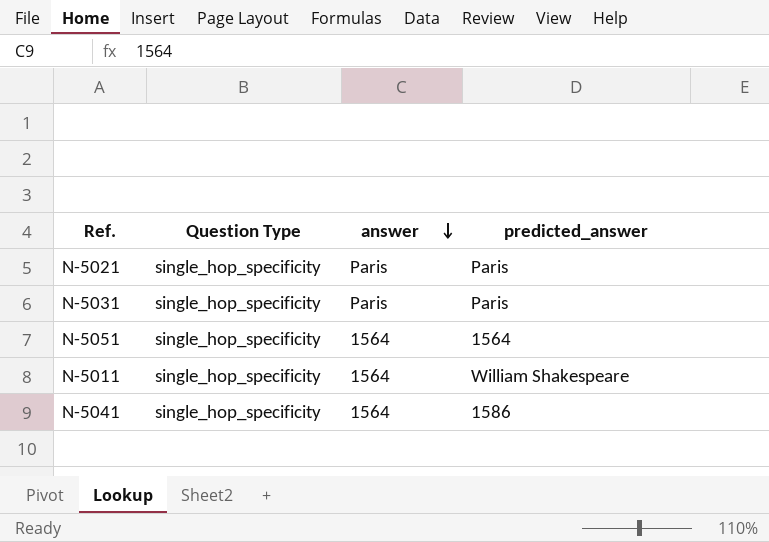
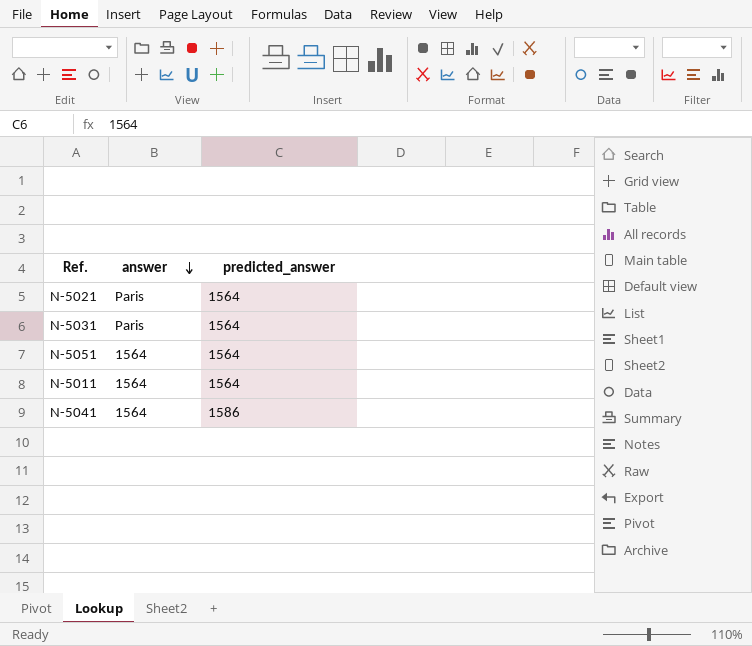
column Question Type | position: 2 -> none
N-5021 | predicted_answer: Paris -> 1564
N-5031 | predicted_answer: Paris -> 1564
N-5011 | predicted_answer: William Shakespeare -> 1564

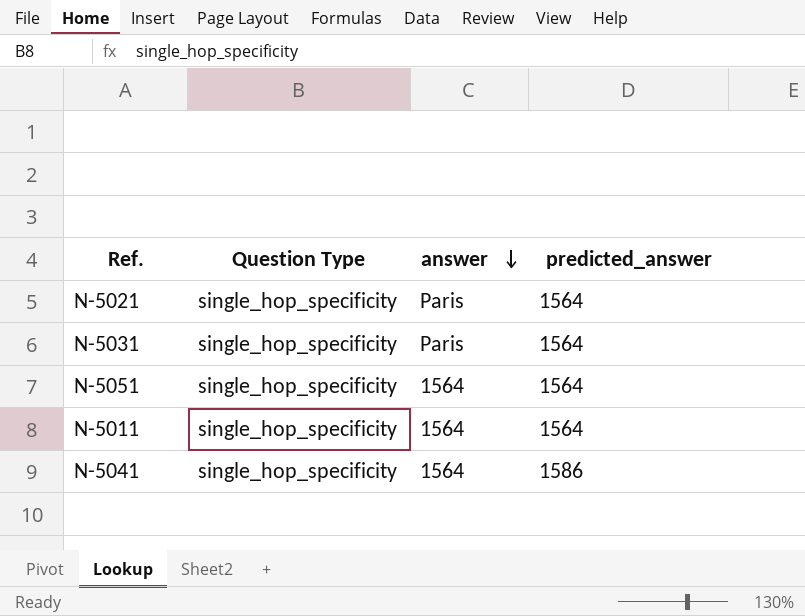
column Question Type | position: none -> 2

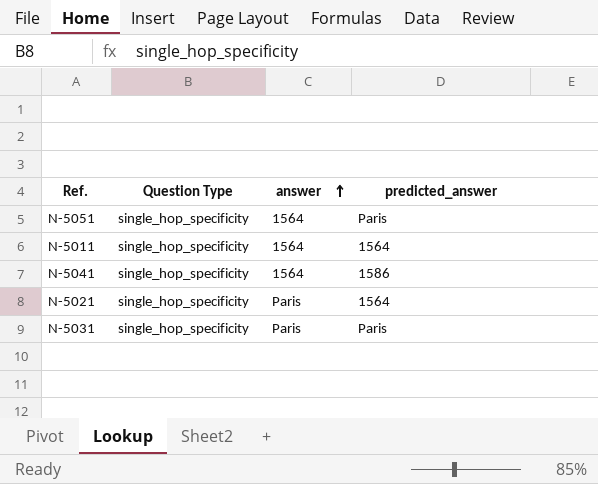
row order: answer descending -> answer ascending
N-5051 | predicted_answer: 1564 -> Paris
N-5031 | predicted_answer: 1564 -> Paris

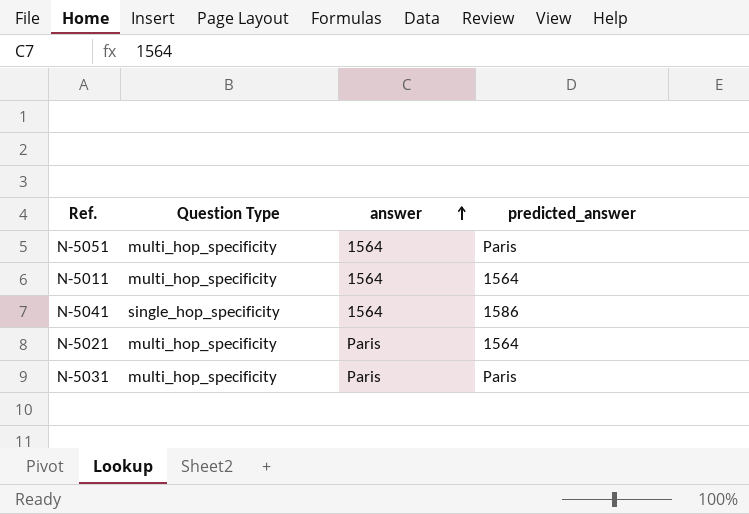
N-5051 | Question Type: single_hop_specificity -> multi_hop_specificity
N-5011 | Question Type: single_hop_specificity -> multi_hop_specificity
N-5021 | Question Type: single_hop_specificity -> multi_hop_specificity
N-5031 | Question Type: single_hop_specificity -> multi_hop_specificity

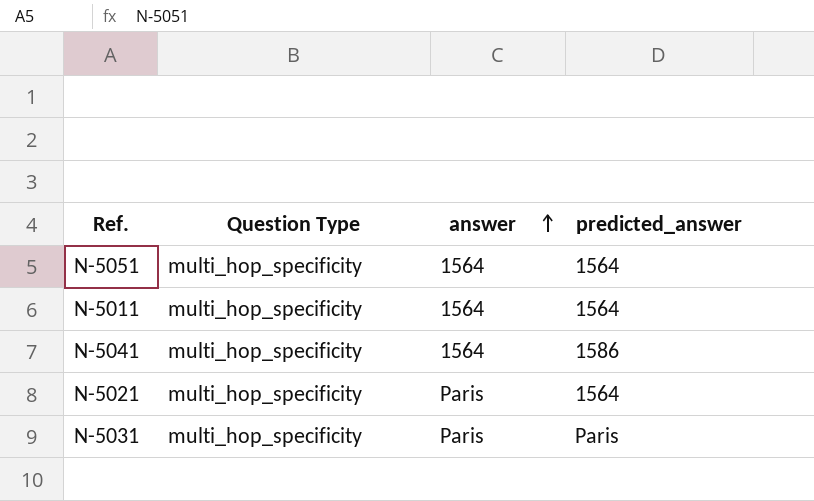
N-5051 | predicted_answer: Paris -> 1564
N-5041 | Question Type: single_hop_specificity -> multi_hop_specificity

